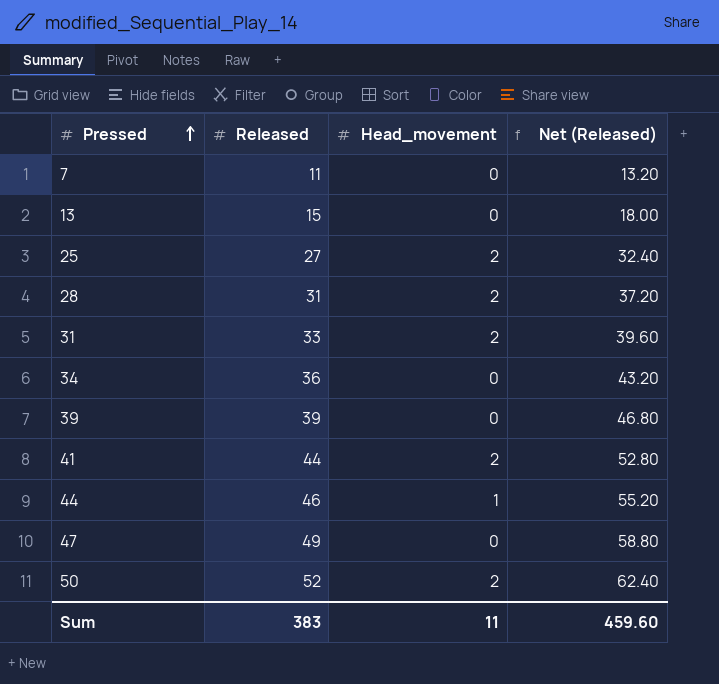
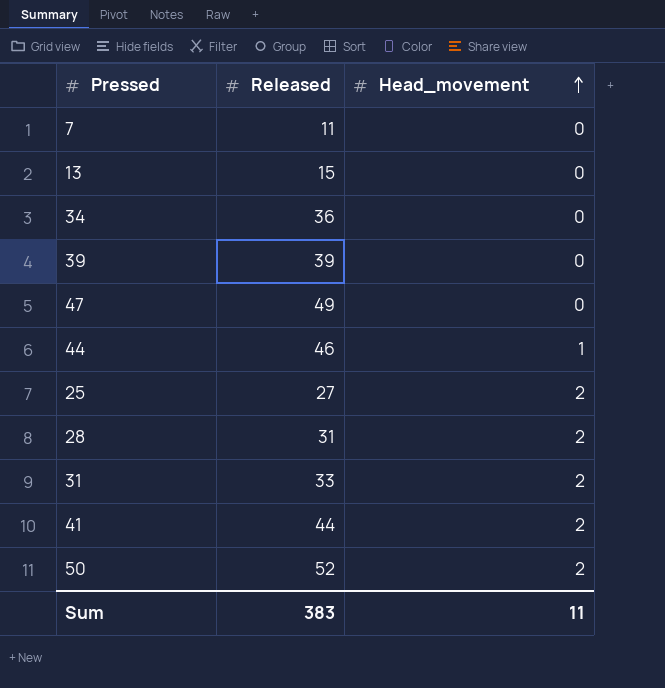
row order: Pressed ascending -> Head_movement ascending
column Net (Released) | formula: [Released] * 1.2 -> none

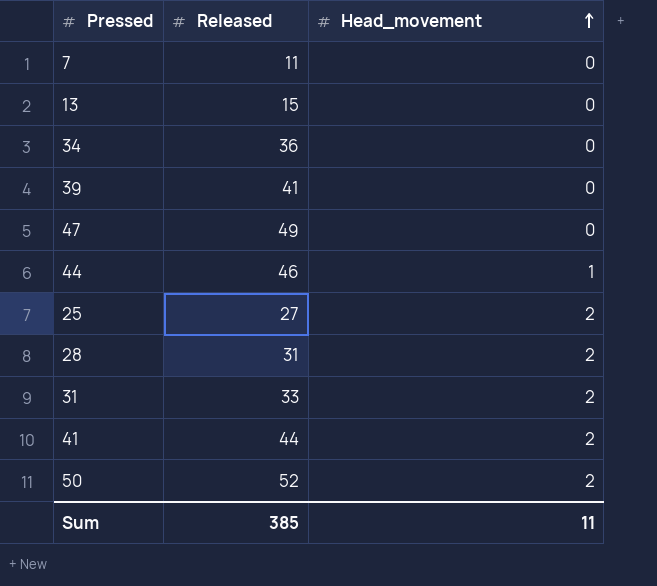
39 | Released: 39 -> 41
Sum | Released: 383 -> 385

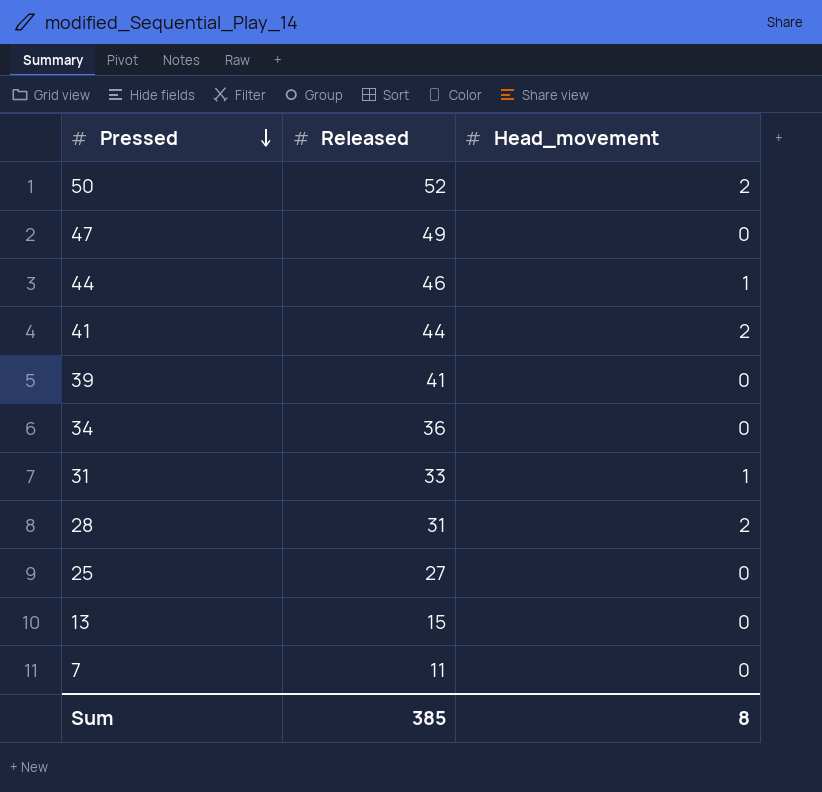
row order: Head_movement ascending -> Pressed descending
31 | Head_movement: 2 -> 1
25 | Head_movement: 2 -> 0
Sum | Head_movement: 11 -> 8

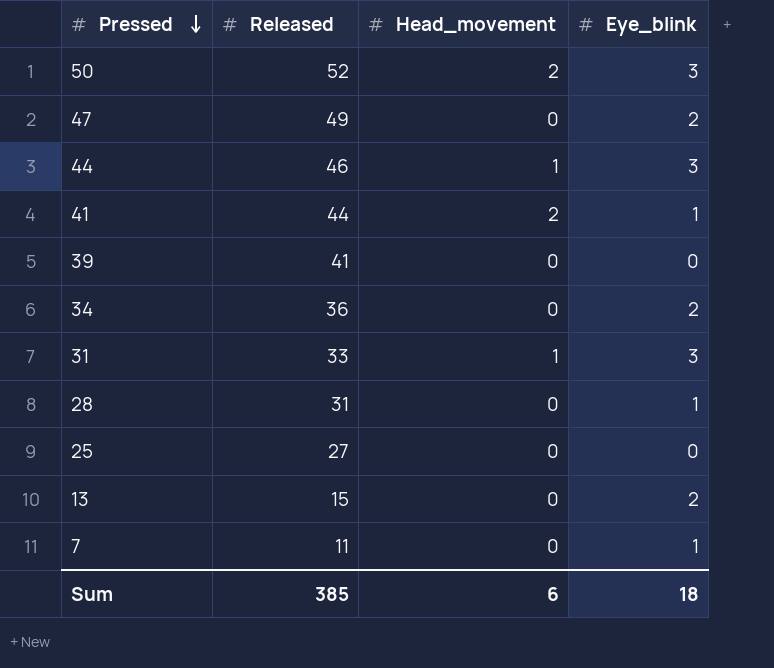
column Eye_blink | position: none -> 4
28 | Head_movement: 2 -> 0
Sum | Head_movement: 8 -> 6

